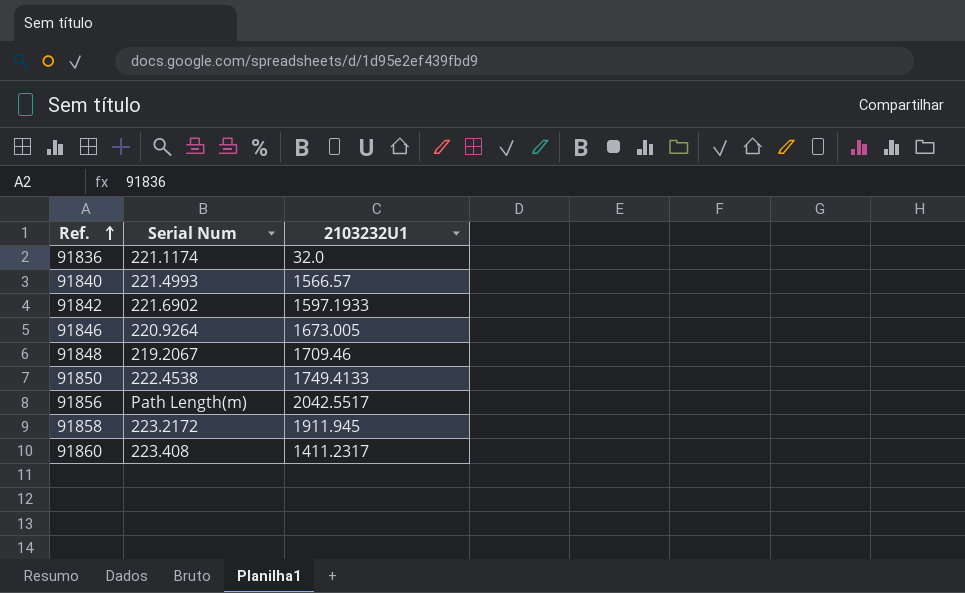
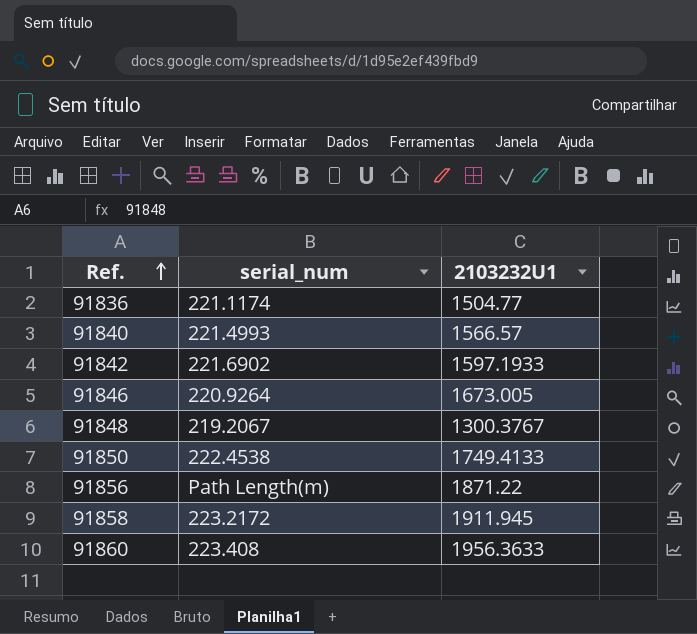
column name: Serial Num -> serial_num
91836 | 2103232U1: 32.0 -> 1504.77
91848 | 2103232U1: 1709.46 -> 1300.3767
91856 | 2103232U1: 2042.5517 -> 1871.22
91860 | 2103232U1: 1411.2317 -> 1956.3633

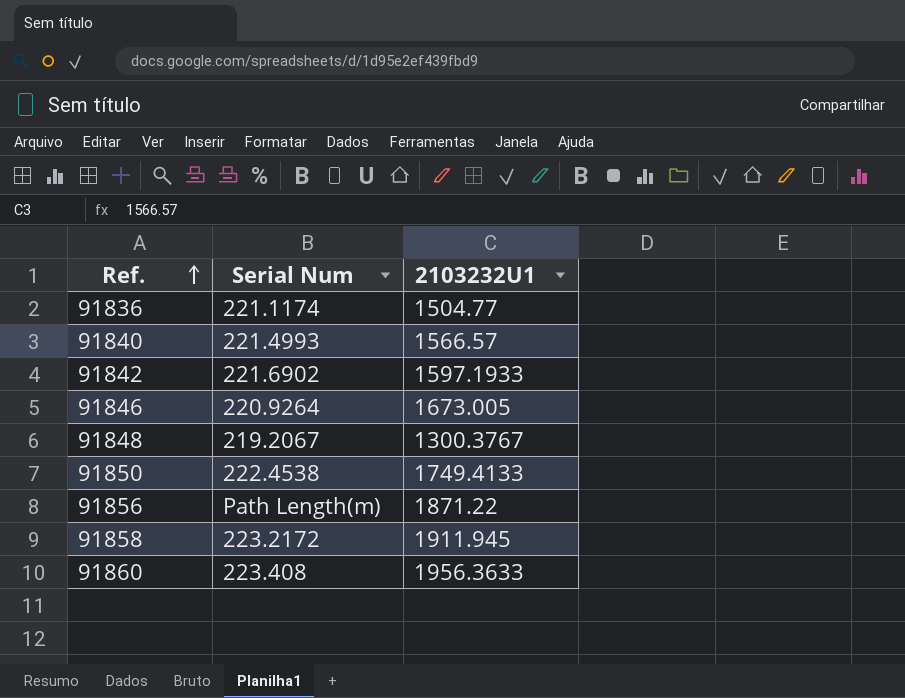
column name: serial_num -> Serial Num

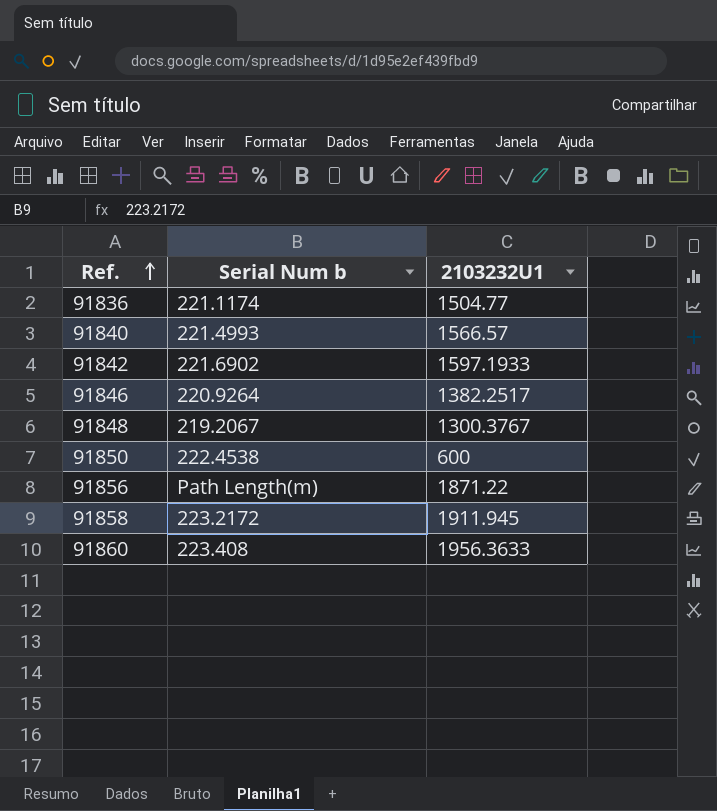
column name: Serial Num -> Serial Num b
91846 | 2103232U1: 1673.005 -> 1382.2517
91850 | 2103232U1: 1749.4133 -> 600

